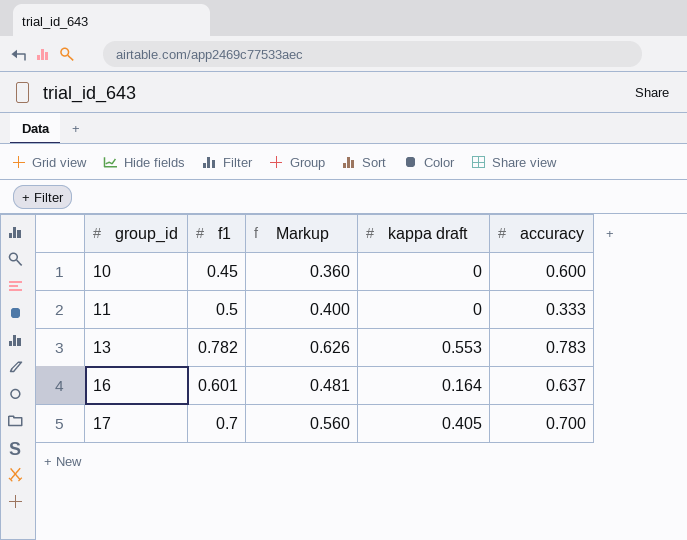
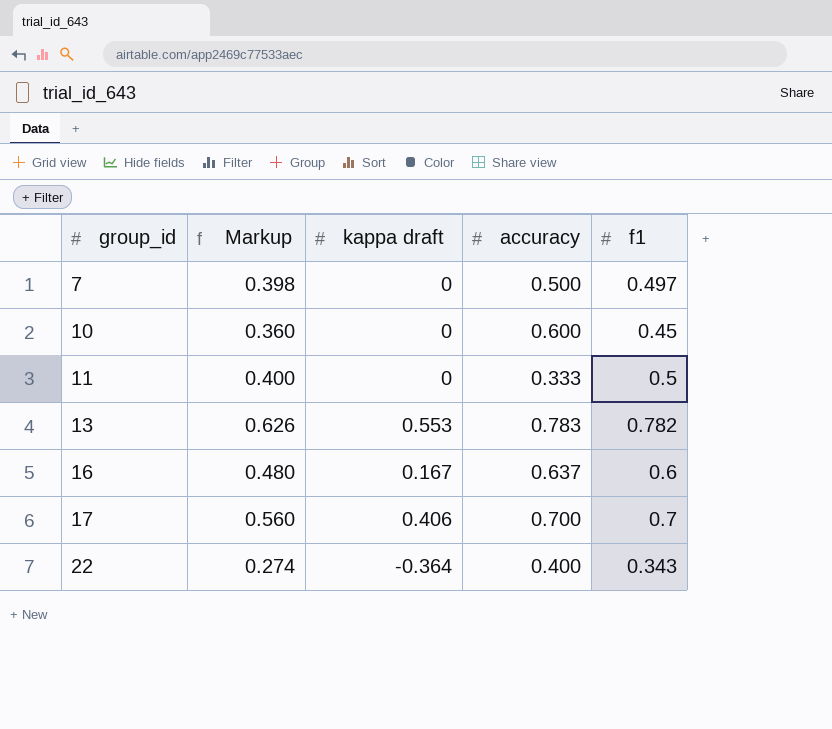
column f1 | position: 2 -> 5
row 7: none -> 0.398 | 0 | 0.500 | 0.497
16 | Markup: 0.481 -> 0.480
16 | kappa draft: 0.164 -> 0.167
16 | f1: 0.601 -> 0.6
17 | kappa draft: 0.405 -> 0.406
row 22: none -> 0.274 | -0.364 | 0.400 | 0.343

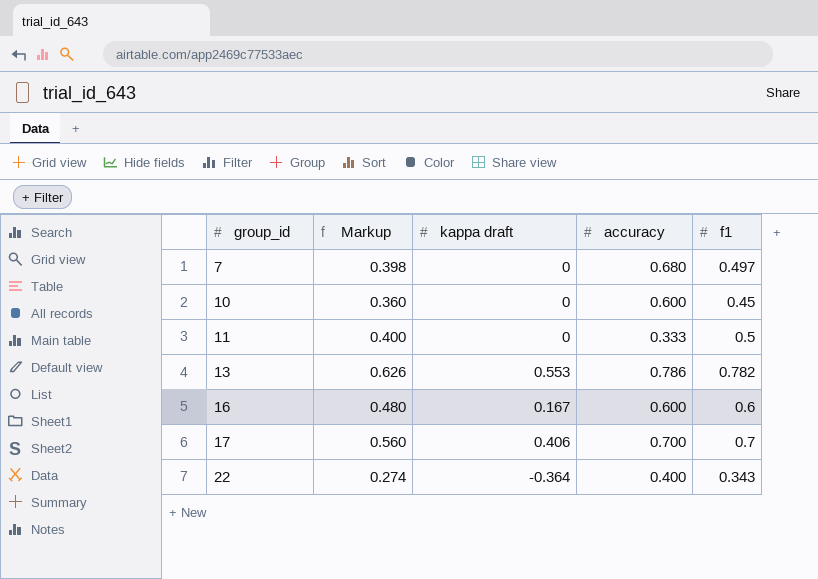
7 | accuracy: 0.500 -> 0.680
13 | accuracy: 0.783 -> 0.786
16 | accuracy: 0.637 -> 0.600

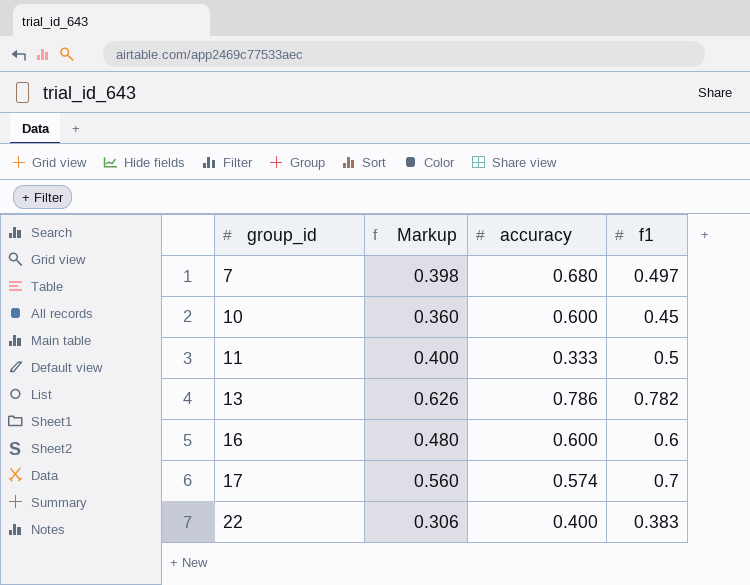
column kappa draft | position: 3 -> none
17 | accuracy: 0.700 -> 0.574
22 | Markup: 0.274 -> 0.306
22 | f1: 0.343 -> 0.383

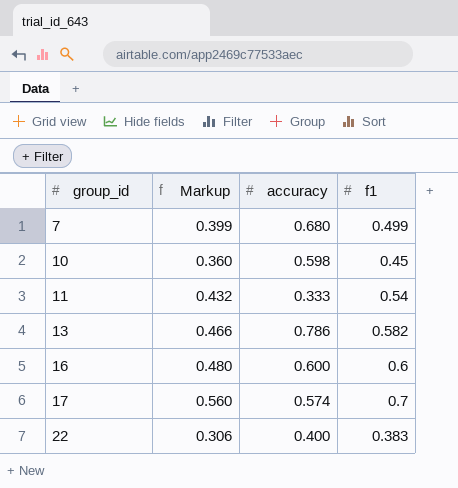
7 | Markup: 0.398 -> 0.399
7 | f1: 0.497 -> 0.499
10 | accuracy: 0.600 -> 0.598
11 | Markup: 0.400 -> 0.432
11 | f1: 0.5 -> 0.54
13 | Markup: 0.626 -> 0.466
13 | f1: 0.782 -> 0.582

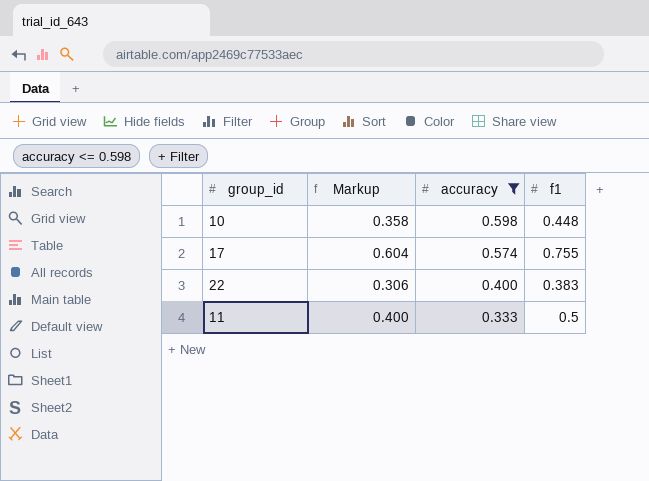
filter: none -> accuracy <= 0.598
row order: group_id ascending -> accuracy descending
10 | Markup: 0.360 -> 0.358
10 | f1: 0.45 -> 0.448
17 | Markup: 0.560 -> 0.604
17 | f1: 0.7 -> 0.755
11 | Markup: 0.432 -> 0.400
11 | f1: 0.54 -> 0.5

